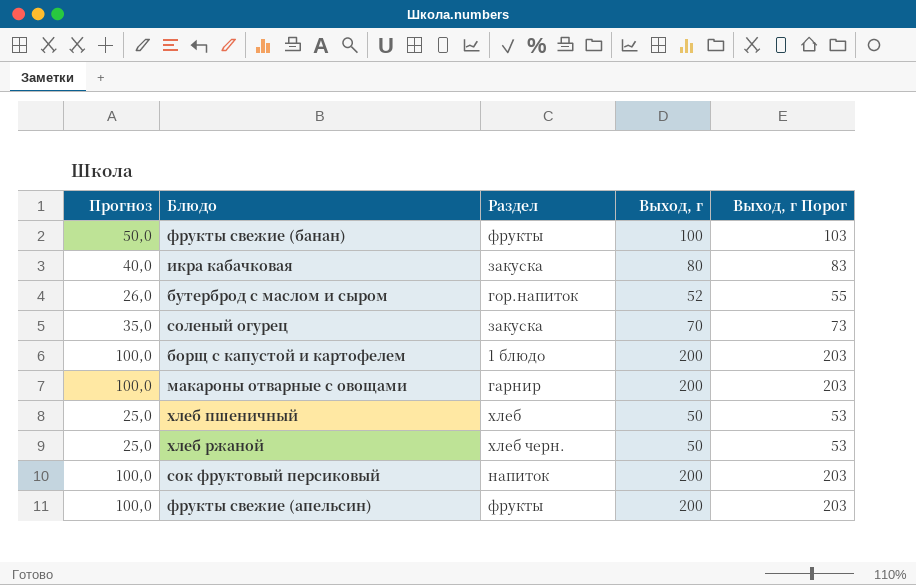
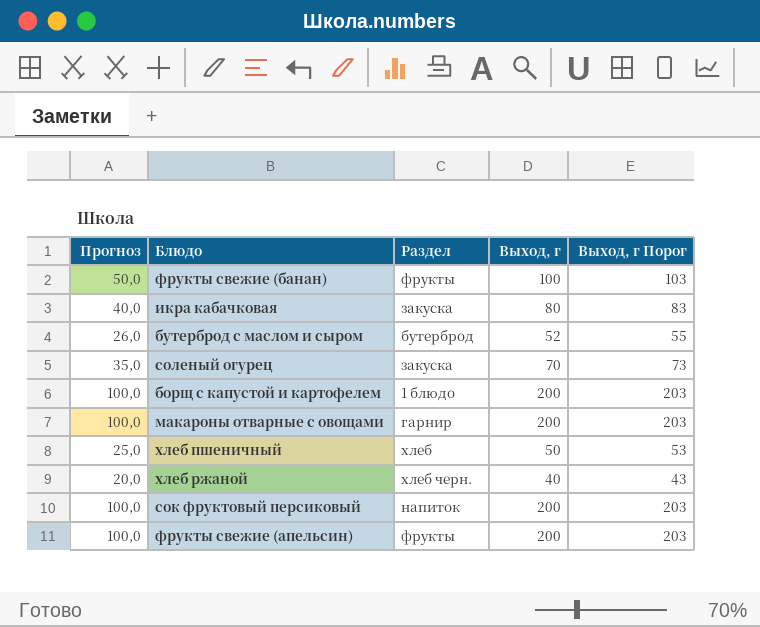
бутерброд с маслом и сыром | Раздел: гор.напиток -> бутерброд
хлеб ржаной | Прогноз: 25,0 -> 20,0
хлеб ржаной | Выход, г: 50 -> 40
хлеб ржаной | Выход, г Порог: 53 -> 43

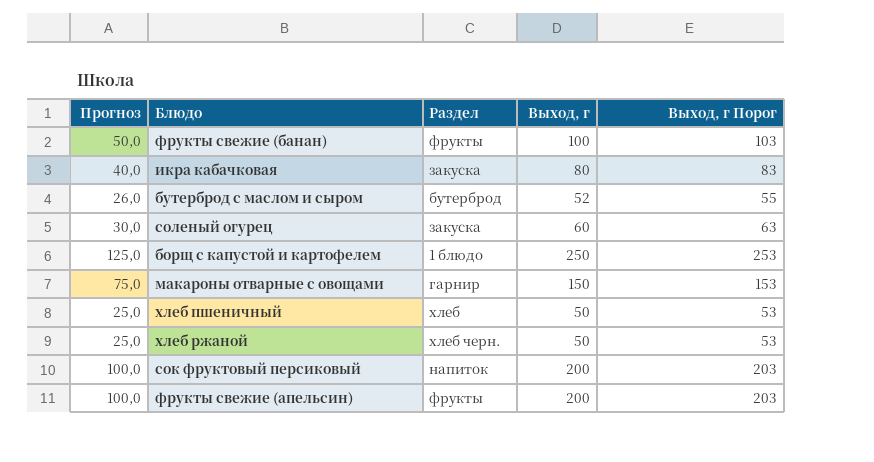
соленый огурец | Прогноз: 35,0 -> 30,0
соленый огурец | Выход, г: 70 -> 60
соленый огурец | Выход, г Порог: 73 -> 63
борщ с капустой и картофелем | Прогноз: 100,0 -> 125,0
борщ с капустой и картофелем | Выход, г: 200 -> 250
борщ с капустой и картофелем | Выход, г Порог: 203 -> 253
макароны отварные с овощами | Прогноз: 100,0 -> 75,0
макароны отварные с овощами | Выход, г: 200 -> 150
макароны отварные с овощами | Выход, г Порог: 203 -> 153
хлеб ржаной | Прогноз: 20,0 -> 25,0
хлеб ржаной | Выход, г: 40 -> 50
хлеб ржаной | Выход, г Порог: 43 -> 53

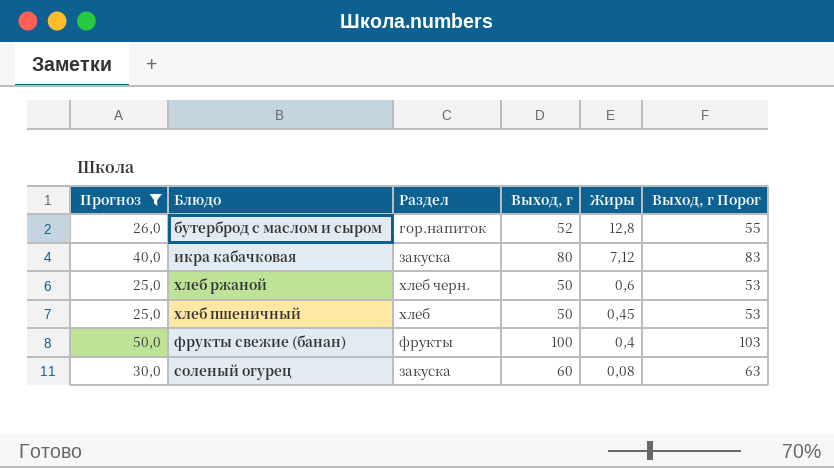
filter: none -> Прогноз <= 50,0
row order: none -> Жиры descending
column Жиры | position: none -> 5
бутерброд с маслом и сыром | Раздел: бутерброд -> гор.напиток

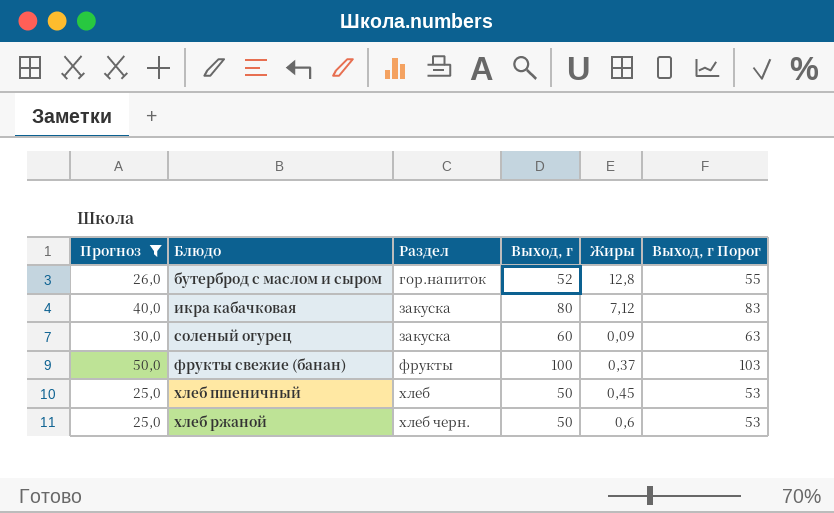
row order: Жиры descending -> Блюдо ascending
соленый огурец | Жиры: 0,08 -> 0,09
фрукты свежие (банан) | Жиры: 0,4 -> 0,37

